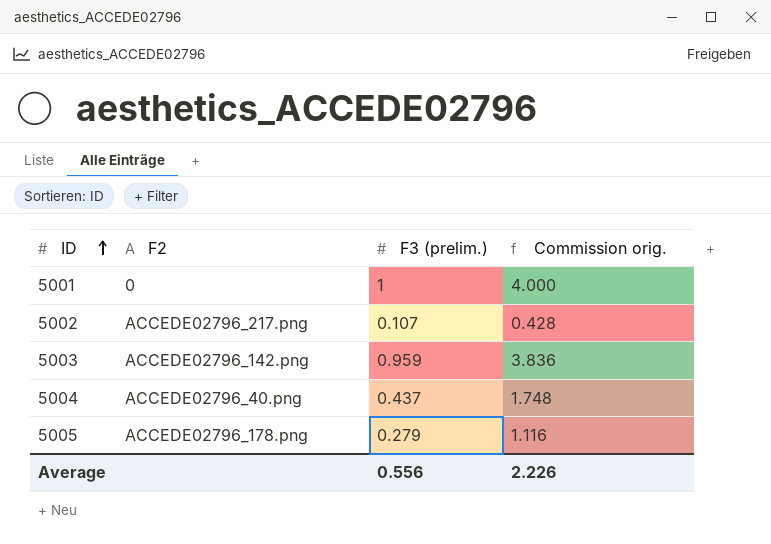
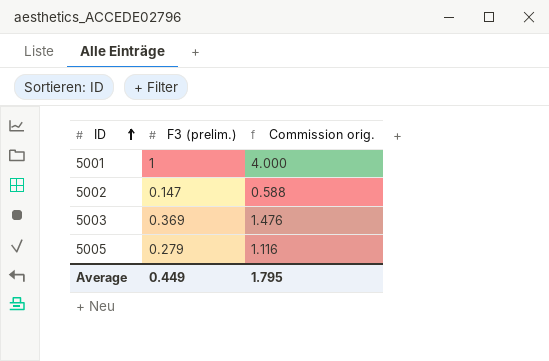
column F2 | position: 2 -> none
row 5004: ACCEDE02796_40.png | 0.437 | 1.748 -> none
5002 | F3 (prelim.): 0.107 -> 0.147
5002 | Commission orig.: 0.428 -> 0.588
5003 | F3 (prelim.): 0.959 -> 0.369
5003 | Commission orig.: 3.836 -> 1.476
Average | F3 (prelim.): 0.556 -> 0.449
Average | Commission orig.: 2.226 -> 1.795

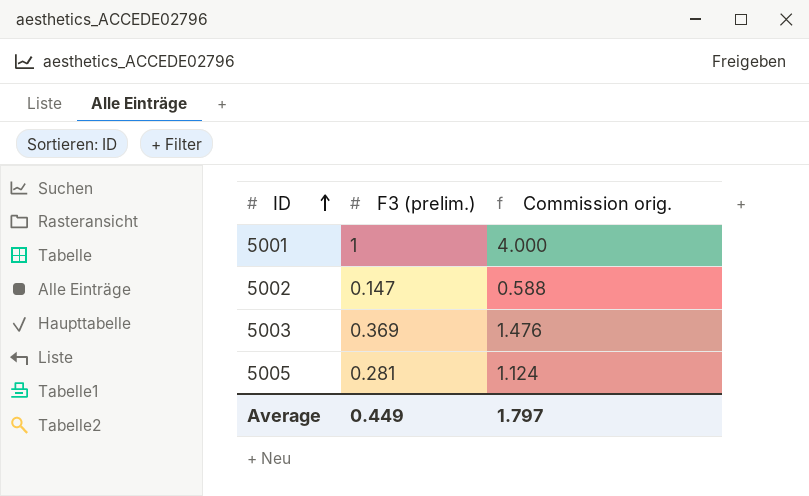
5005 | F3 (prelim.): 0.279 -> 0.281
5005 | Commission orig.: 1.116 -> 1.124
Average | Commission orig.: 1.795 -> 1.797

